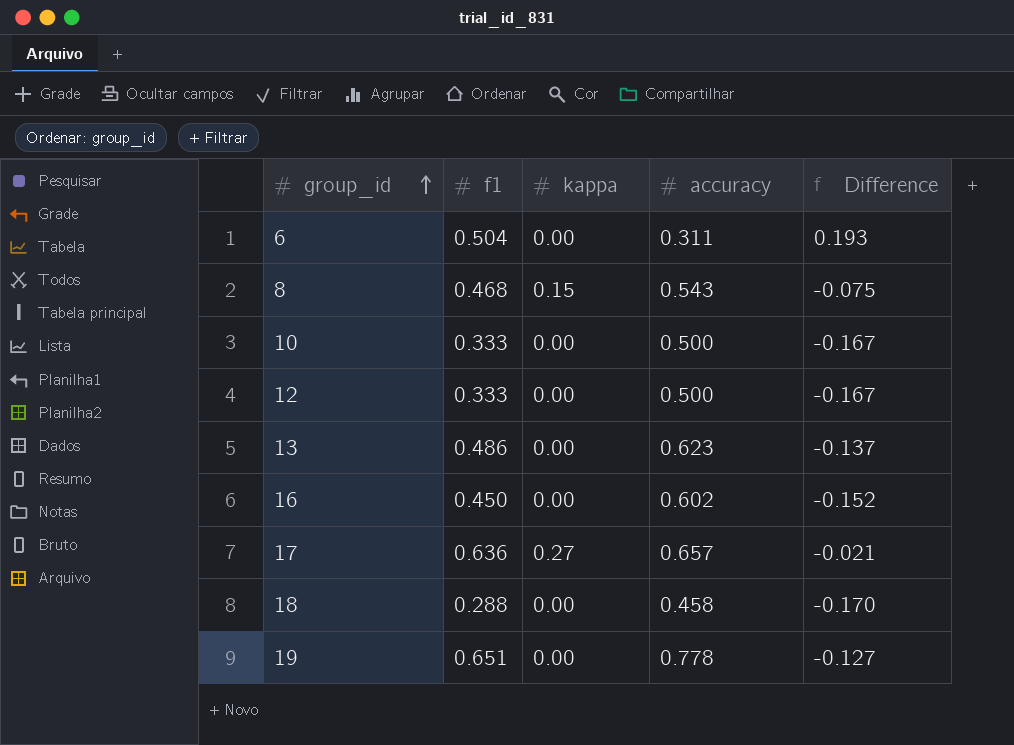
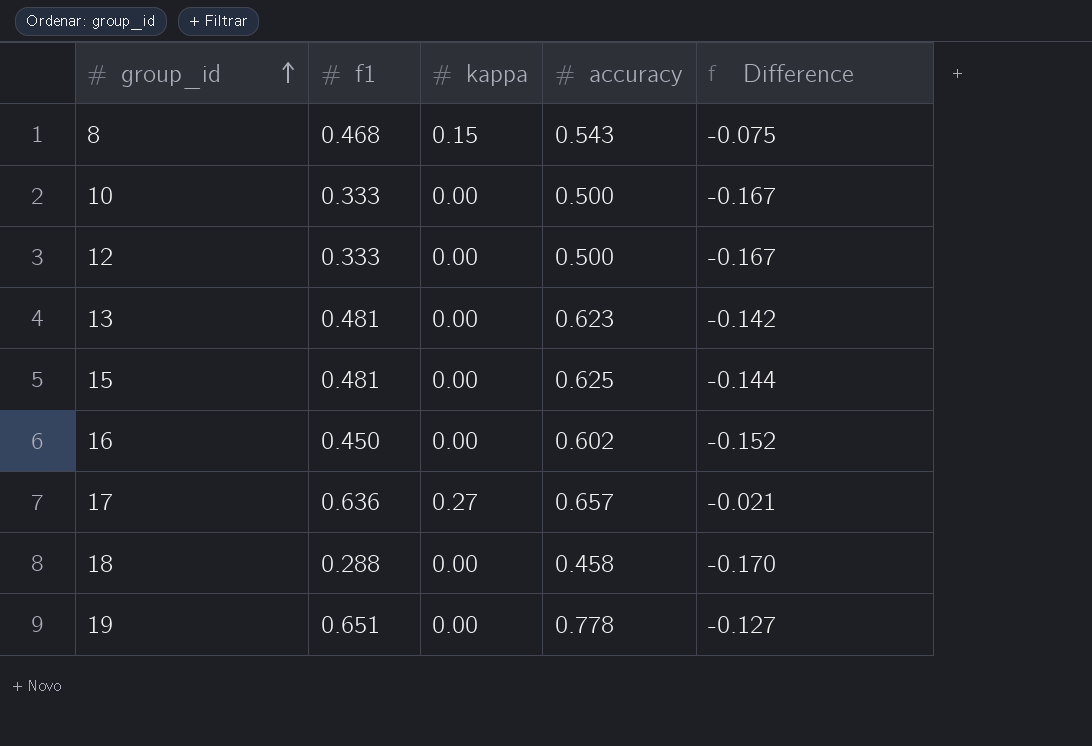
row 6: 0.504 | 0.00 | 0.311 | 0.193 -> none
13 | f1: 0.486 -> 0.481
13 | Difference: -0.137 -> -0.142
row 15: none -> 0.481 | 0.00 | 0.625 | -0.144

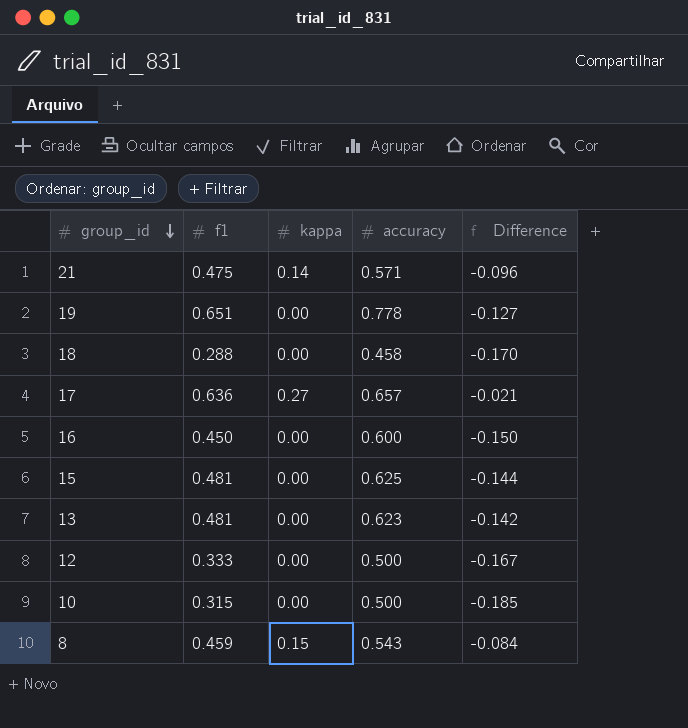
row order: group_id ascending -> group_id descending
row 21: none -> 0.475 | 0.14 | 0.571 | -0.096
16 | accuracy: 0.602 -> 0.600
16 | Difference: -0.152 -> -0.150
10 | f1: 0.333 -> 0.315
10 | Difference: -0.167 -> -0.185
8 | f1: 0.468 -> 0.459
8 | Difference: -0.075 -> -0.084

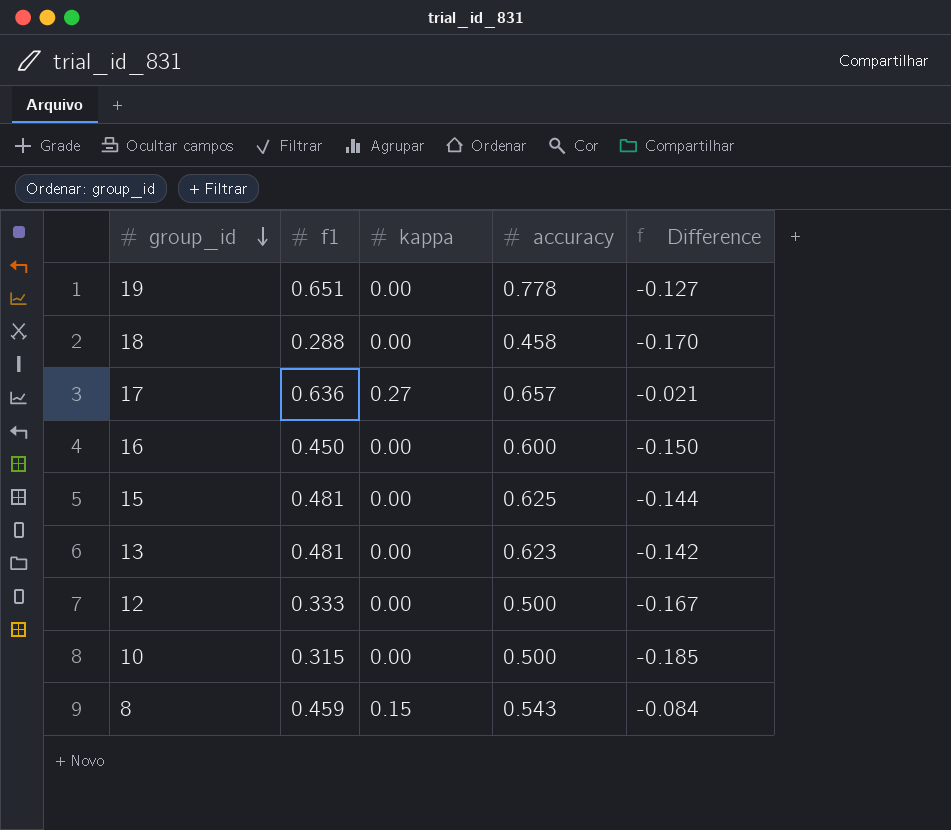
row 21: 0.475 | 0.14 | 0.571 | -0.096 -> none

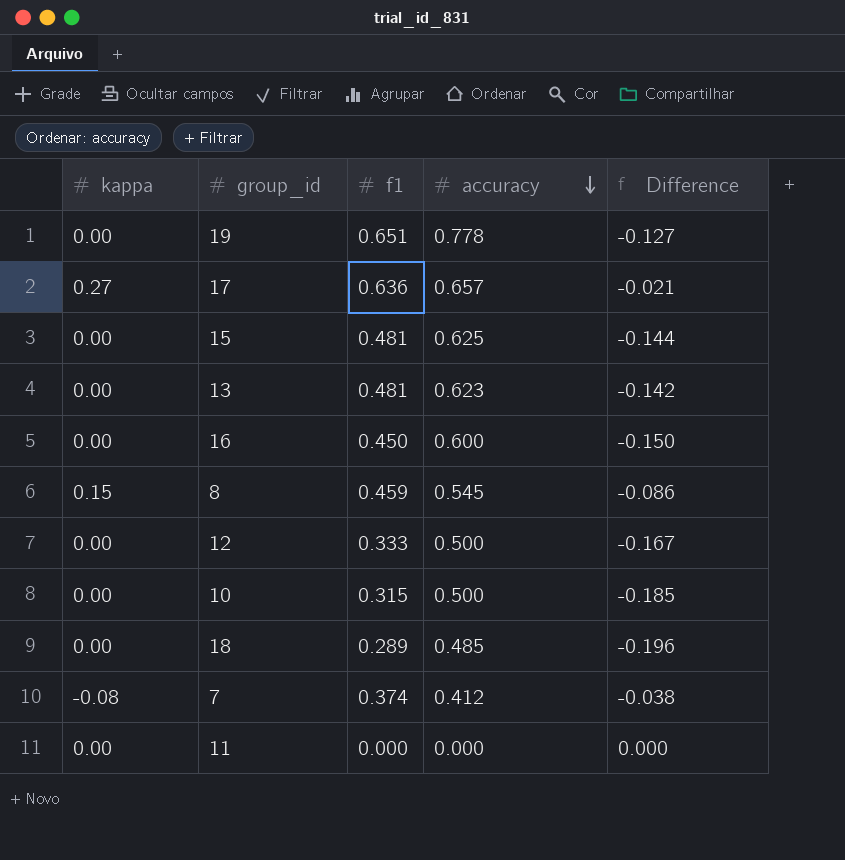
row order: group_id descending -> accuracy descending
column kappa | position: 3 -> 1
8 | accuracy: 0.543 -> 0.545
8 | Difference: -0.084 -> -0.086
18 | f1: 0.288 -> 0.289
18 | accuracy: 0.458 -> 0.485
18 | Difference: -0.170 -> -0.196
row 7: none -> -0.08 | 0.374 | 0.412 | -0.038
row 11: none -> 0.00 | 0.000 | 0.000 | 0.000

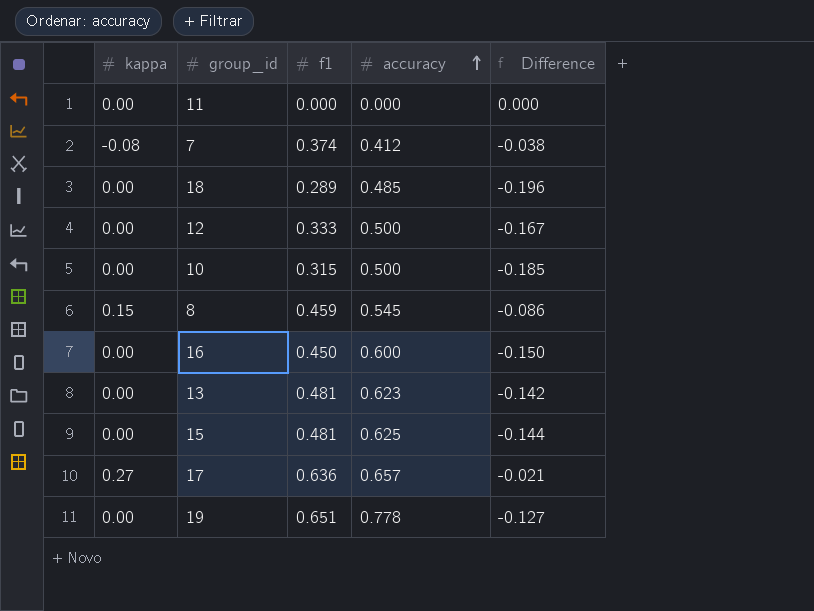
row order: accuracy descending -> accuracy ascending

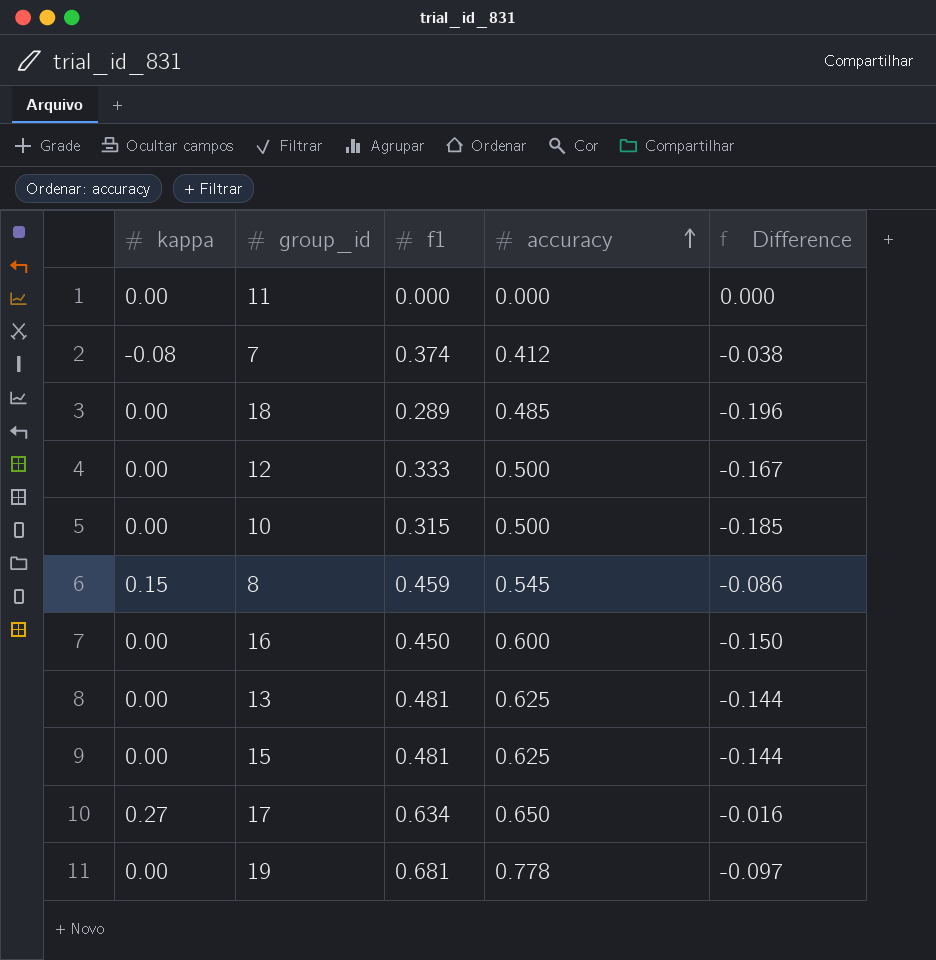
13 | accuracy: 0.623 -> 0.625
13 | Difference: -0.142 -> -0.144
17 | f1: 0.636 -> 0.634
17 | accuracy: 0.657 -> 0.650
17 | Difference: -0.021 -> -0.016
19 | f1: 0.651 -> 0.681
19 | Difference: -0.127 -> -0.097

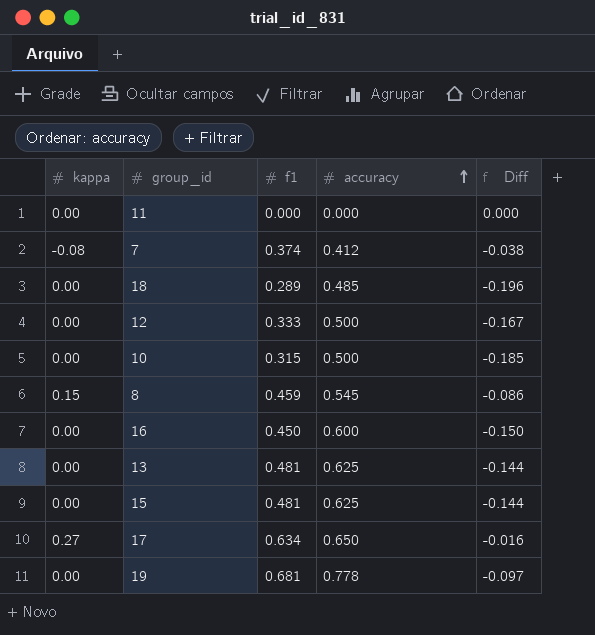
column name: Difference -> Diff

